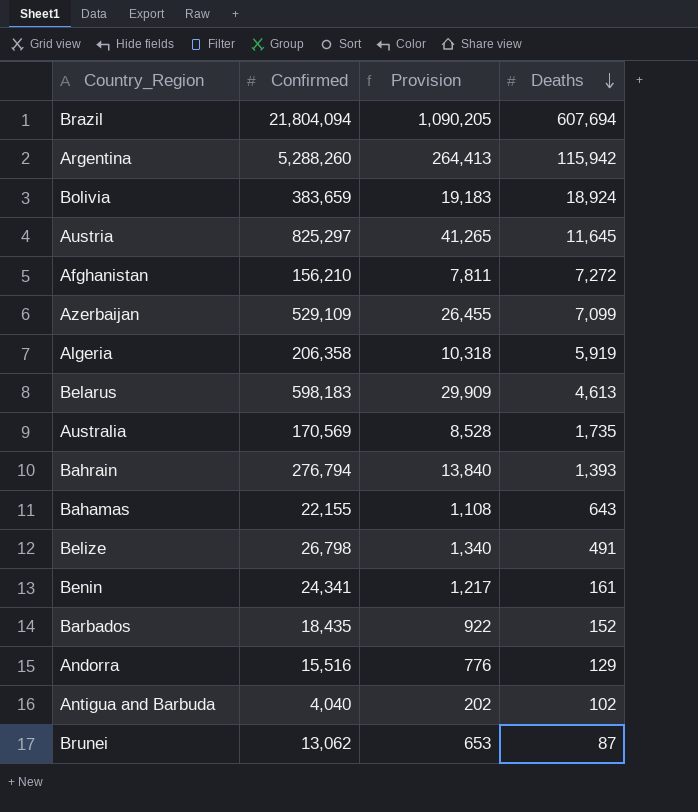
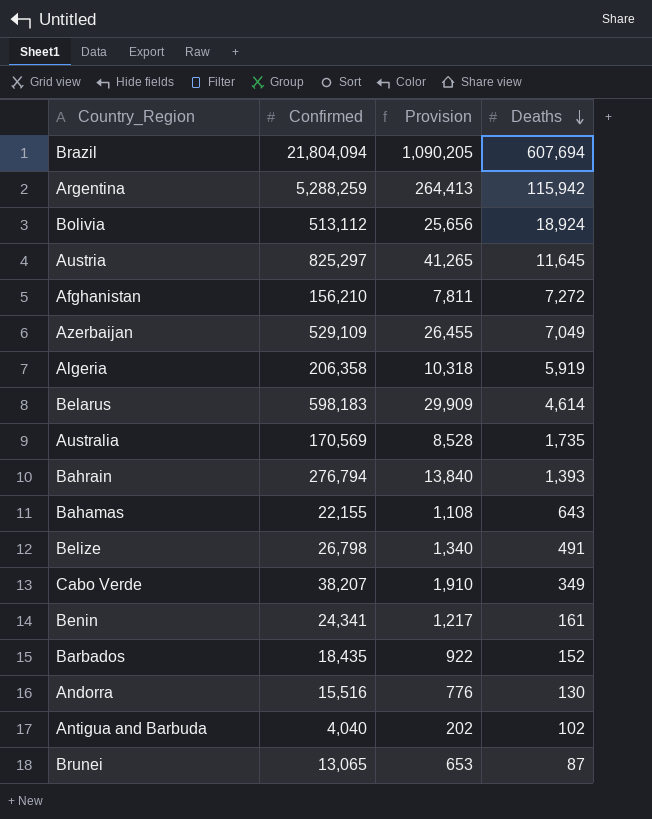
Argentina | Confirmed: 5,288,260 -> 5,288,259
Bolivia | Confirmed: 383,659 -> 513,112
Bolivia | Provision: 19,183 -> 25,656
Azerbaijan | Deaths: 7,099 -> 7,049
Belarus | Deaths: 4,613 -> 4,614
row Cabo Verde: none -> 38,207 | 1,910 | 349
Andorra | Deaths: 129 -> 130
Brunei | Confirmed: 13,062 -> 13,065

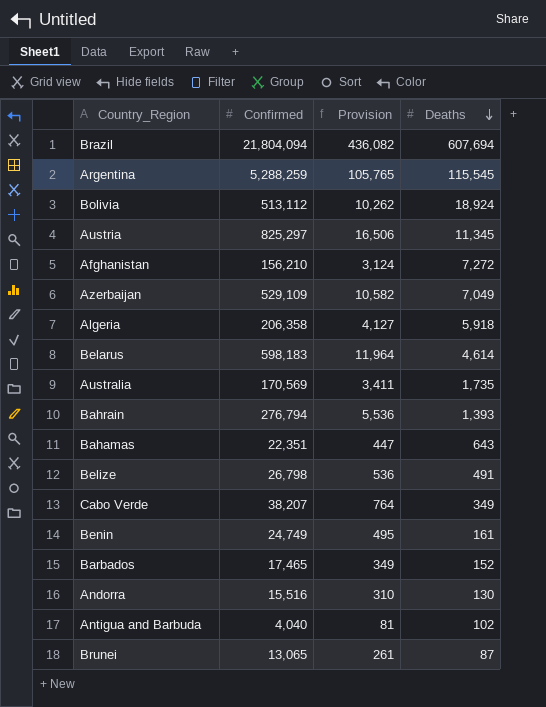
column Provision | formula: [Confirmed] * 0.05 -> [Confirmed] * 0.02
Argentina | Deaths: 115,942 -> 115,545
Austria | Deaths: 11,645 -> 11,345
Algeria | Deaths: 5,919 -> 5,918
Bahamas | Confirmed: 22,155 -> 22,351
Benin | Confirmed: 24,341 -> 24,749
Barbados | Confirmed: 18,435 -> 17,465

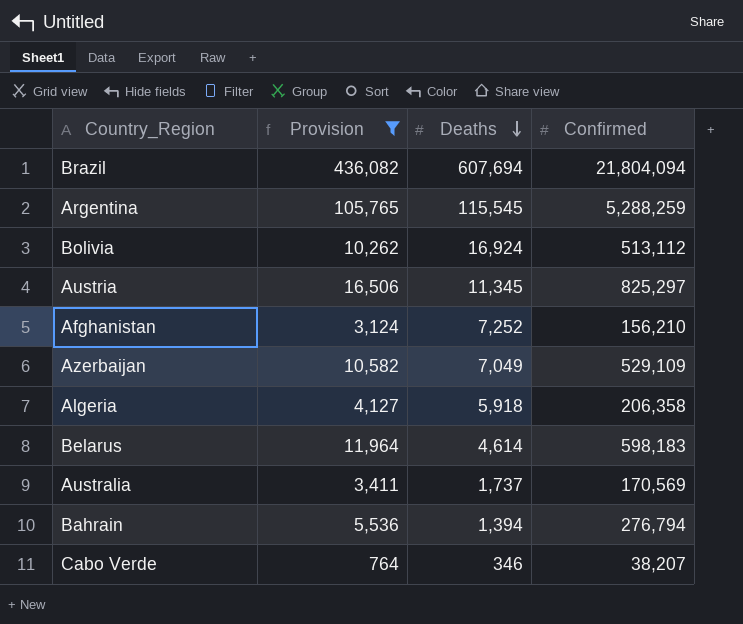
filter: none -> Provision >= 764
column Confirmed | position: 2 -> 4
Bolivia | Deaths: 18,924 -> 16,924
Afghanistan | Deaths: 7,272 -> 7,252
Australia | Deaths: 1,735 -> 1,737
Bahrain | Deaths: 1,393 -> 1,394
Cabo Verde | Deaths: 349 -> 346

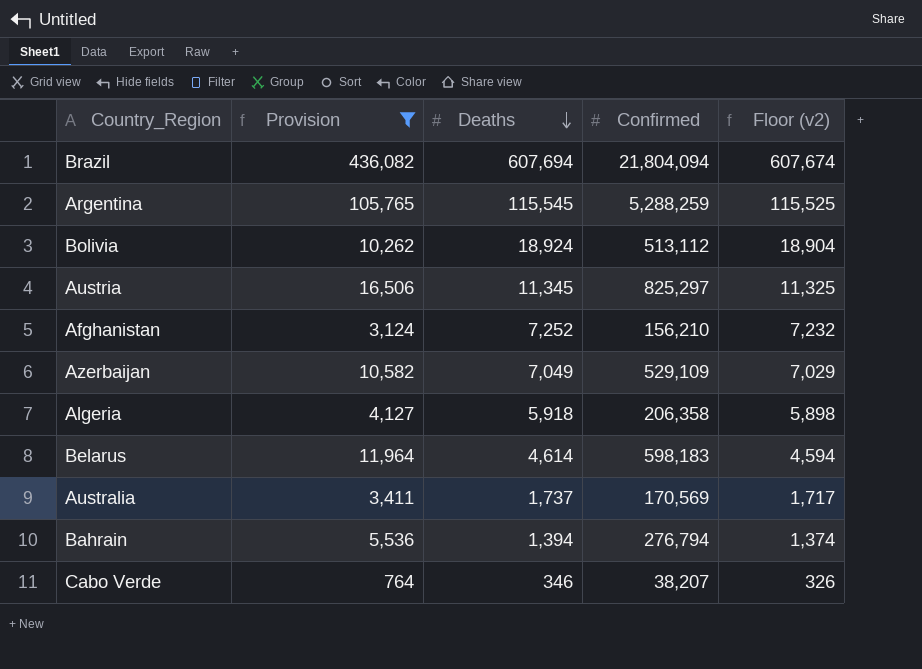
column Floor (v2) | formula: none -> [Deaths] - 20
Bolivia | Deaths: 16,924 -> 18,924

